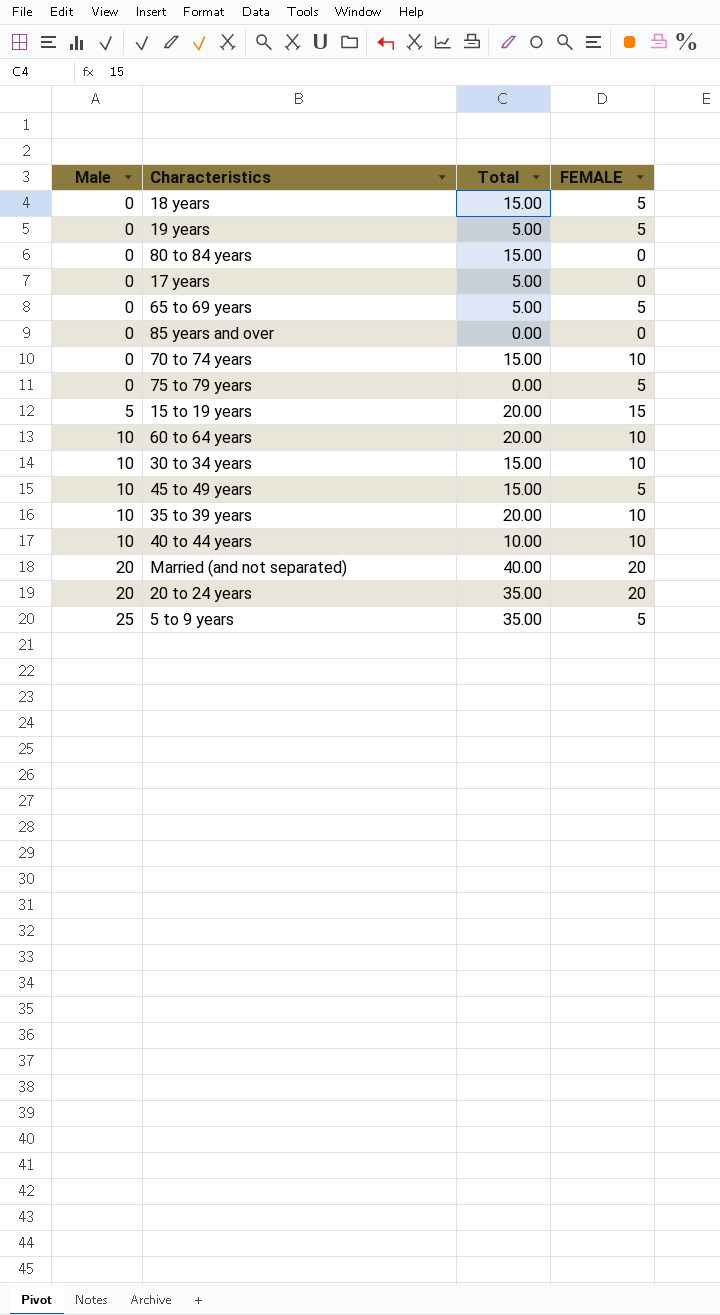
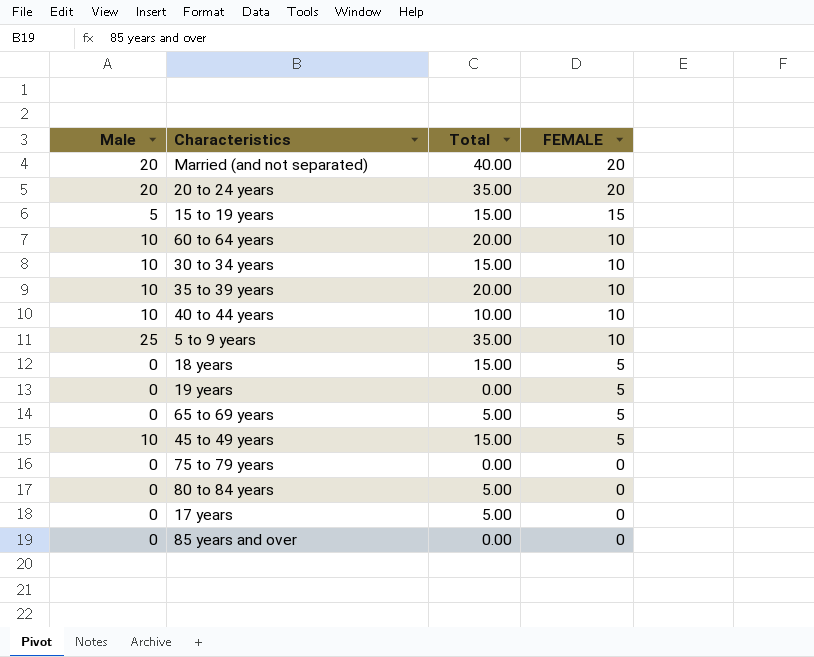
row order: Male ascending -> FEMALE descending
row 70 to 74 years: 0 | 15.00 | 10 -> none
15 to 19 years | Total: 20.00 -> 15.00
5 to 9 years | FEMALE: 5 -> 10
19 years | Total: 5.00 -> 0.00
75 to 79 years | FEMALE: 5 -> 0
80 to 84 years | Total: 15.00 -> 5.00

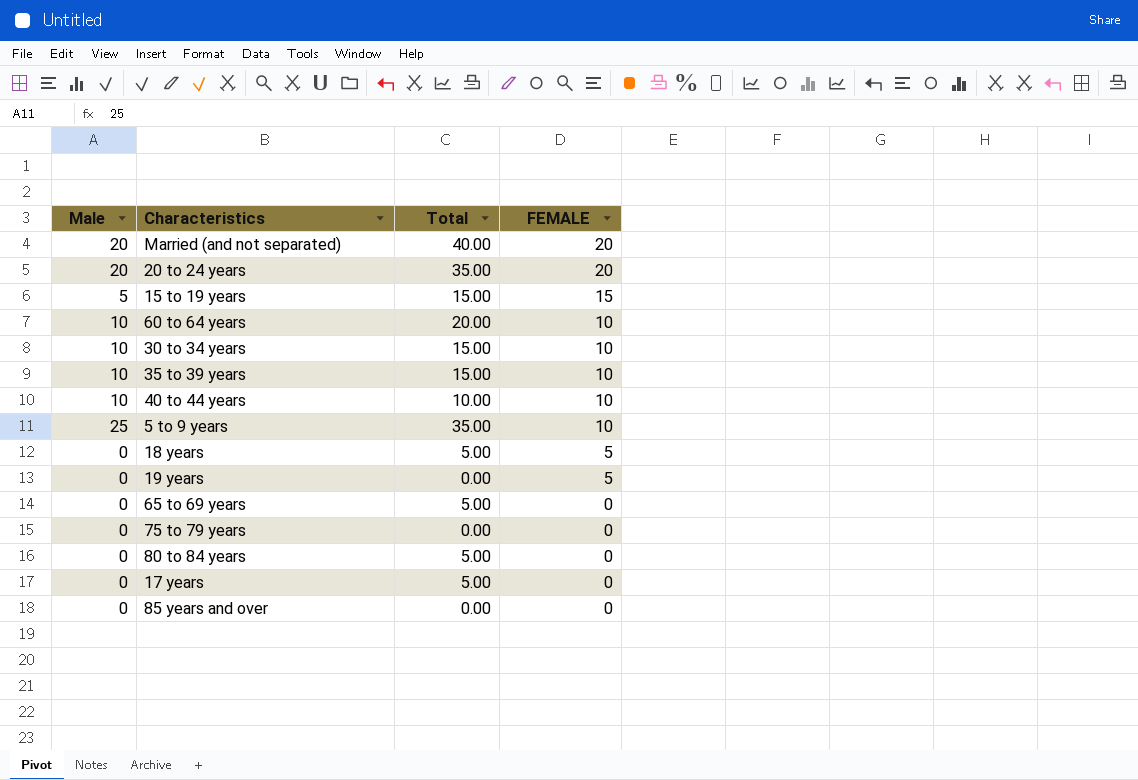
row 45 to 49 years: 10 | 15.00 | 5 -> none
35 to 39 years | Total: 20.00 -> 15.00
18 years | Total: 15.00 -> 5.00
65 to 69 years | FEMALE: 5 -> 0

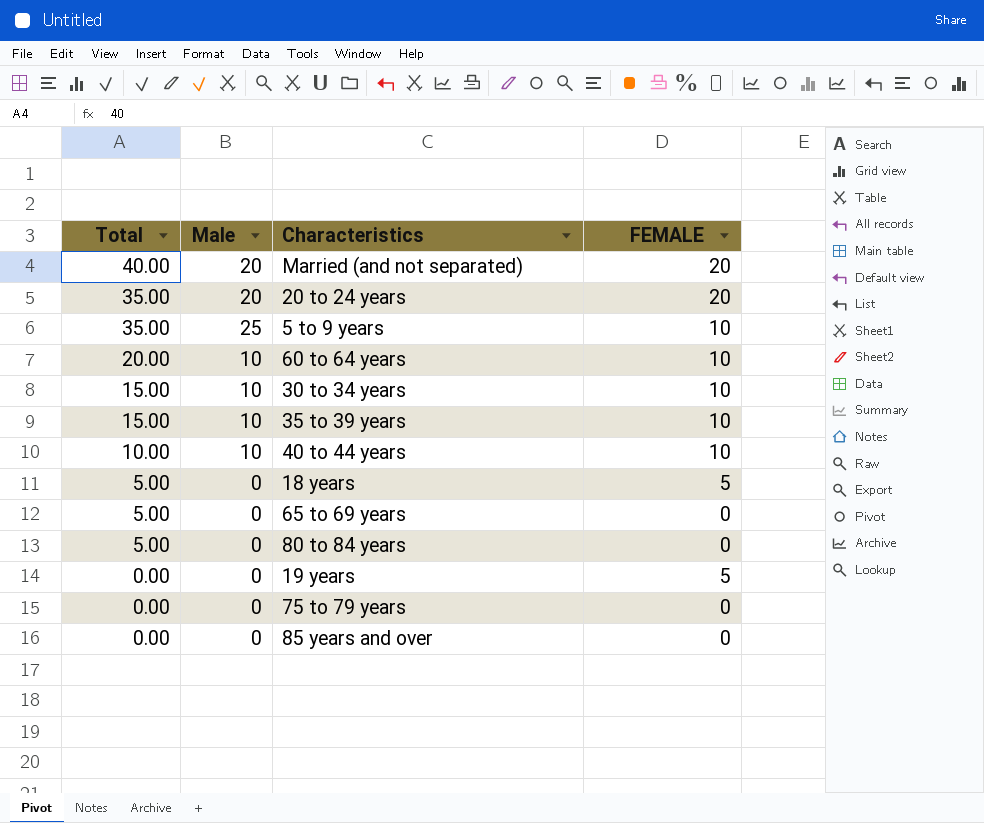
row order: FEMALE descending -> Total descending
column Total | position: 3 -> 1
row 15 to 19 years: 5 | 15.00 | 15 -> none
row 17 years: 0 | 5.00 | 0 -> none

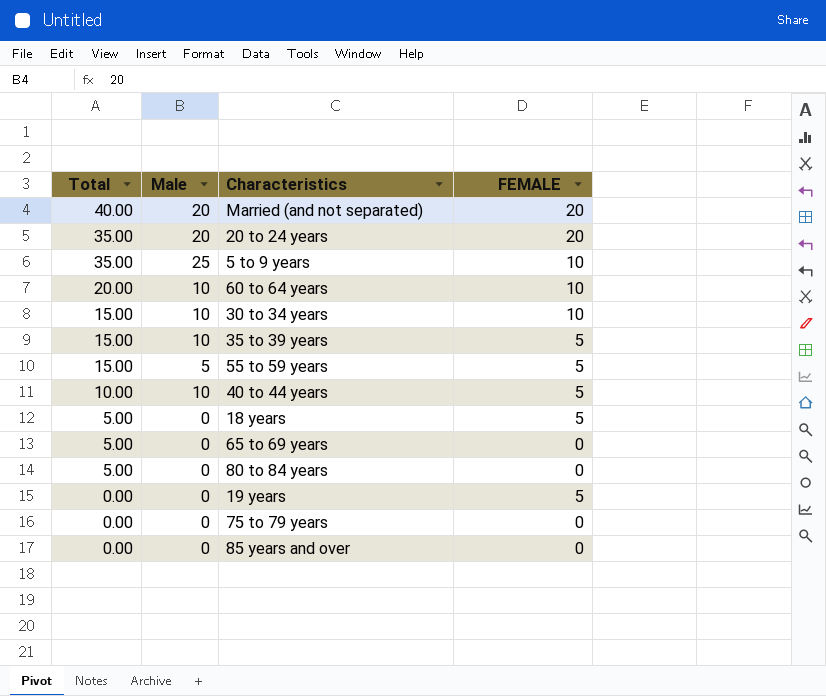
35 to 39 years | FEMALE: 10 -> 5
row 55 to 59 years: none -> 15.00 | 5 | 5
40 to 44 years | FEMALE: 10 -> 5

